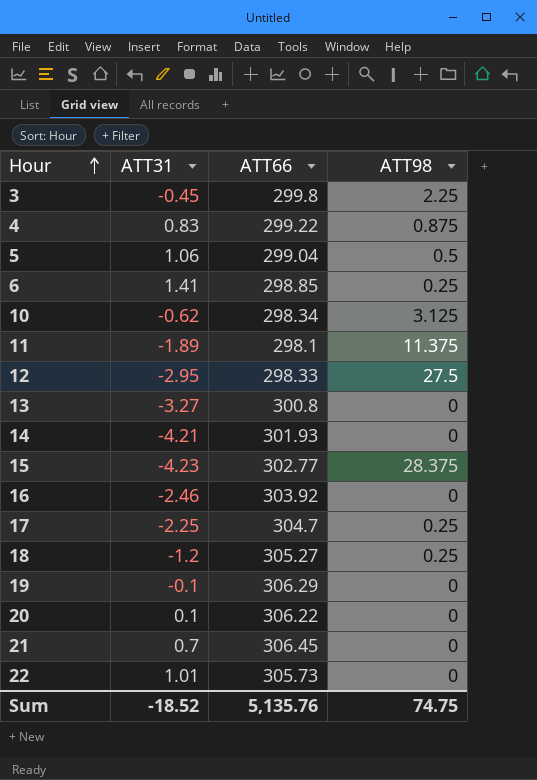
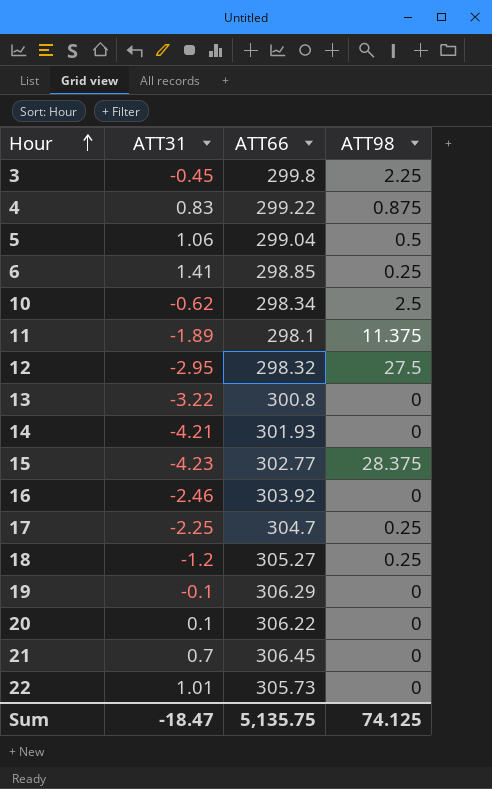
10 | ATT98: 3.125 -> 2.5
12 | ATT66: 298.33 -> 298.32
13 | ATT31: -3.27 -> -3.22
Sum | ATT31: -18.52 -> -18.47
Sum | ATT66: 5,135.76 -> 5,135.75
Sum | ATT98: 74.75 -> 74.125

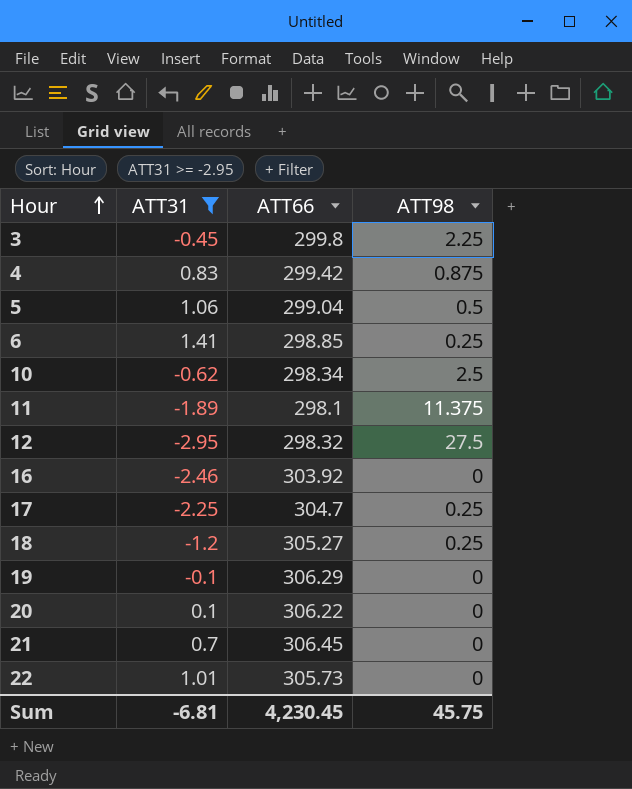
filter: none -> ATT31 >= -2.95
4 | ATT66: 299.22 -> 299.42
Sum | ATT31: -18.47 -> -6.81
Sum | ATT66: 5,135.75 -> 4,230.45
Sum | ATT98: 74.125 -> 45.75

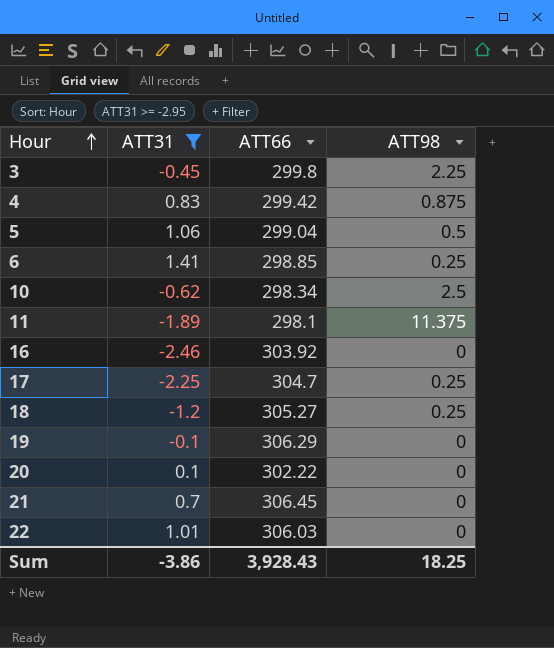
row 12: -2.95 | 298.32 | 27.5 -> none
20 | ATT66: 306.22 -> 302.22
22 | ATT66: 305.73 -> 306.03
Sum | ATT31: -6.81 -> -3.86
Sum | ATT66: 4,230.45 -> 3,928.43
Sum | ATT98: 45.75 -> 18.25

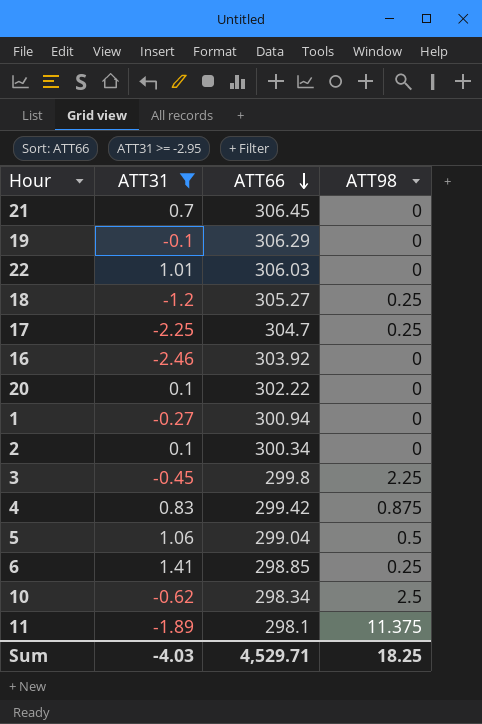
row order: Hour ascending -> ATT66 descending
row 1: none -> -0.27 | 300.94 | 0
row 2: none -> 0.1 | 300.34 | 0
Sum | ATT31: -3.86 -> -4.03
Sum | ATT66: 3,928.43 -> 4,529.71

